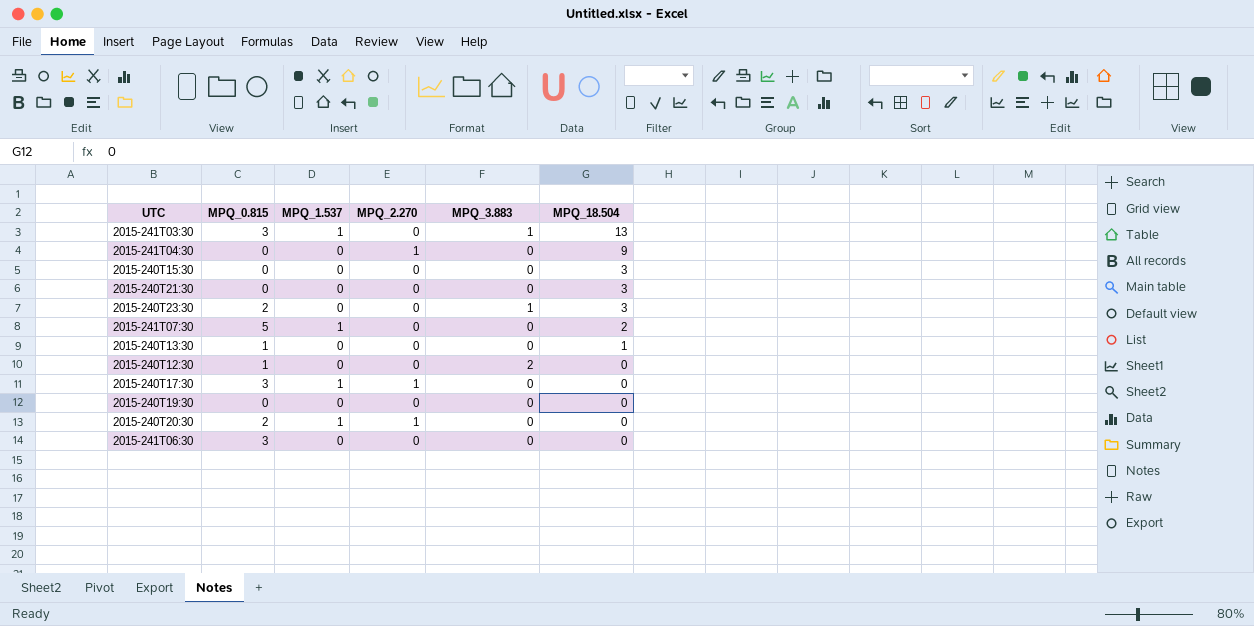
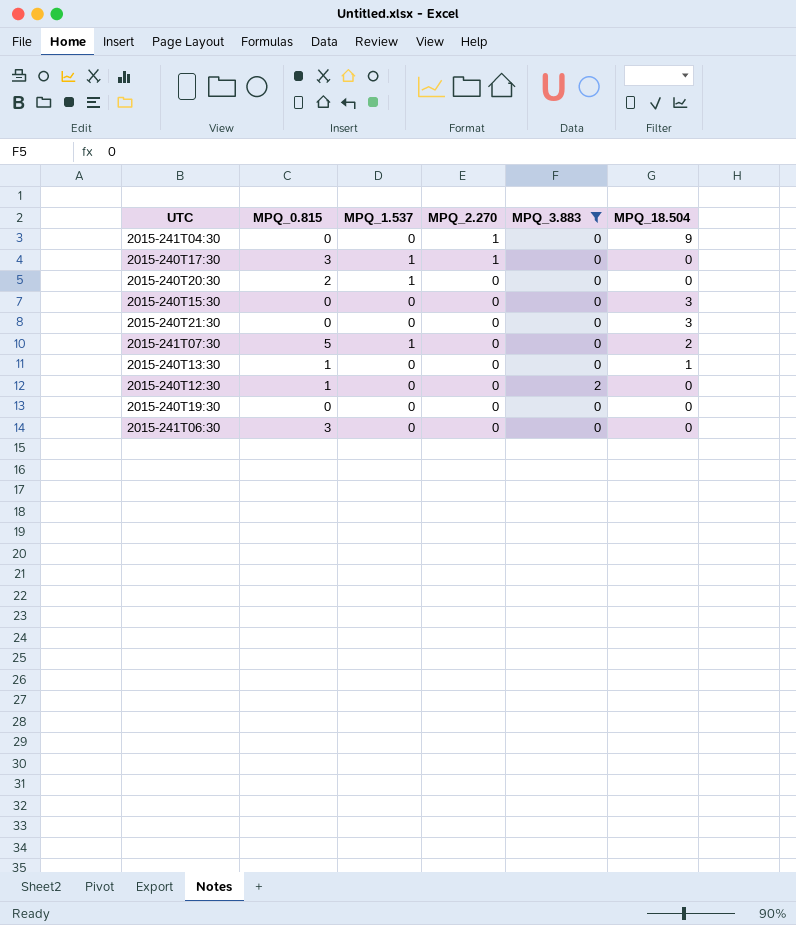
filter: none -> MPQ_3.883 != 1
row order: MPQ_18.504 descending -> MPQ_2.270 descending
2015-240T20:30 | MPQ_2.270: 1 -> 0

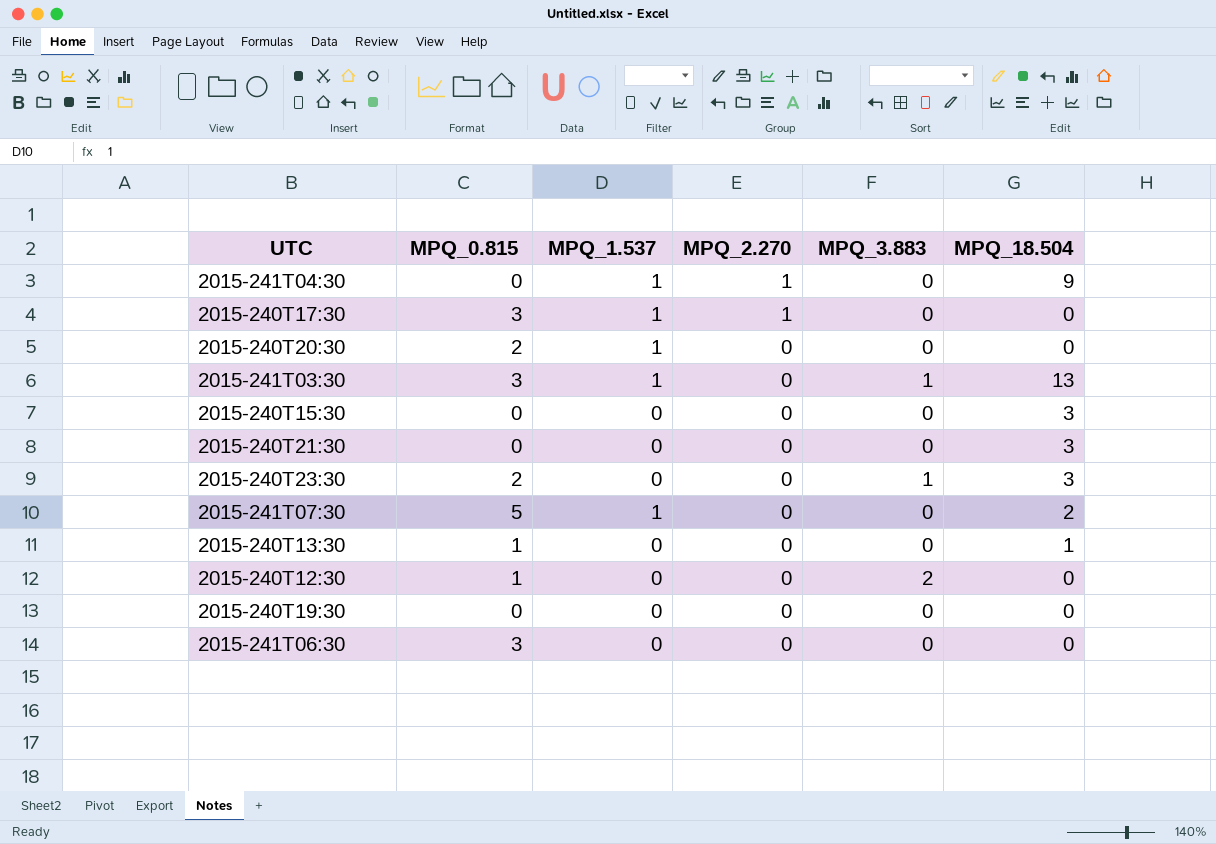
filter: MPQ_3.883 != 1 -> none
2015-241T04:30 | MPQ_1.537: 0 -> 1

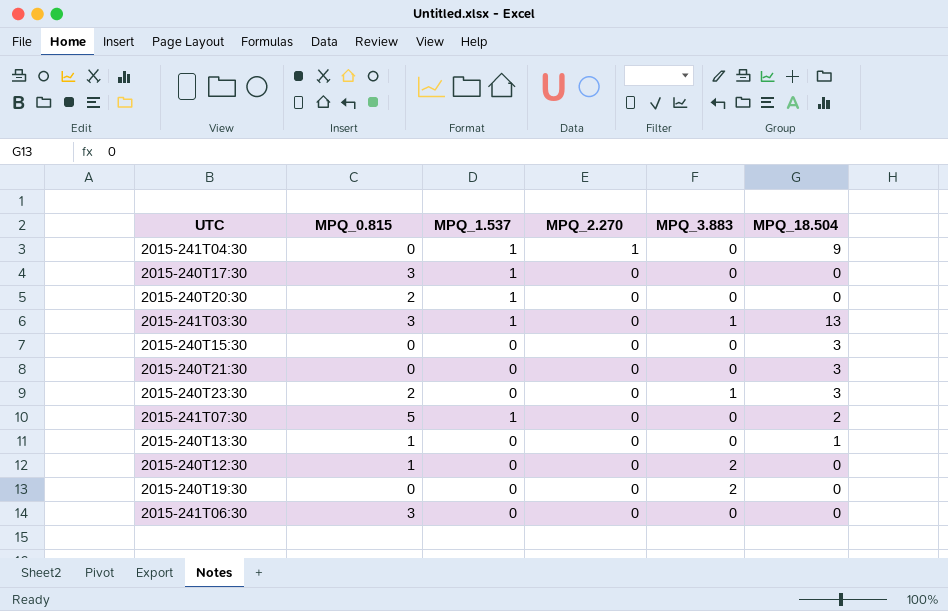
2015-240T17:30 | MPQ_2.270: 1 -> 0
2015-240T19:30 | MPQ_3.883: 0 -> 2

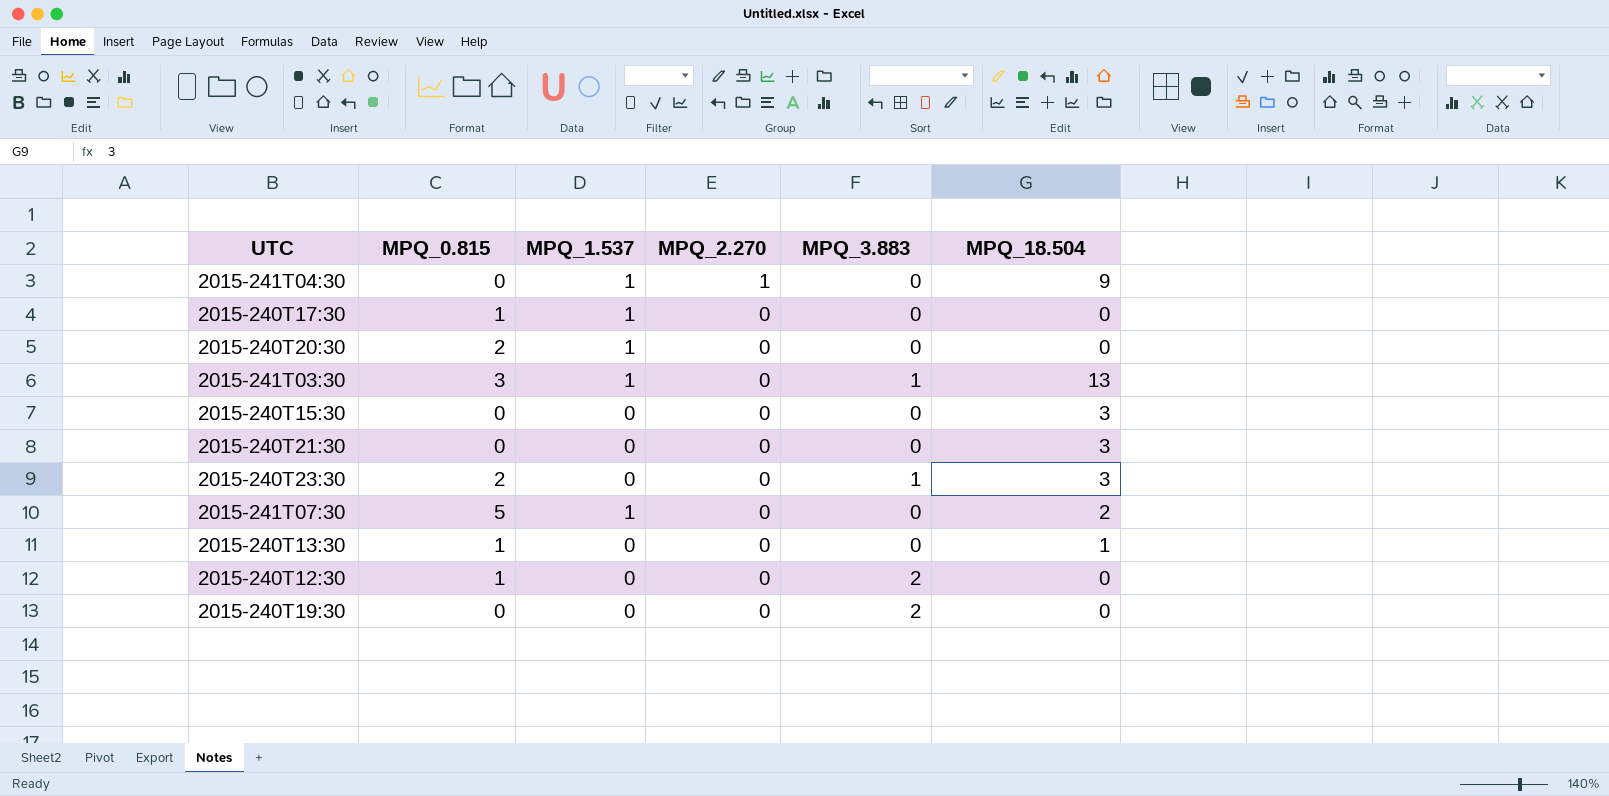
row 2015-241T06:30: 3 | 0 | 0 | 0 | 0 -> none
2015-240T17:30 | MPQ_0.815: 3 -> 1

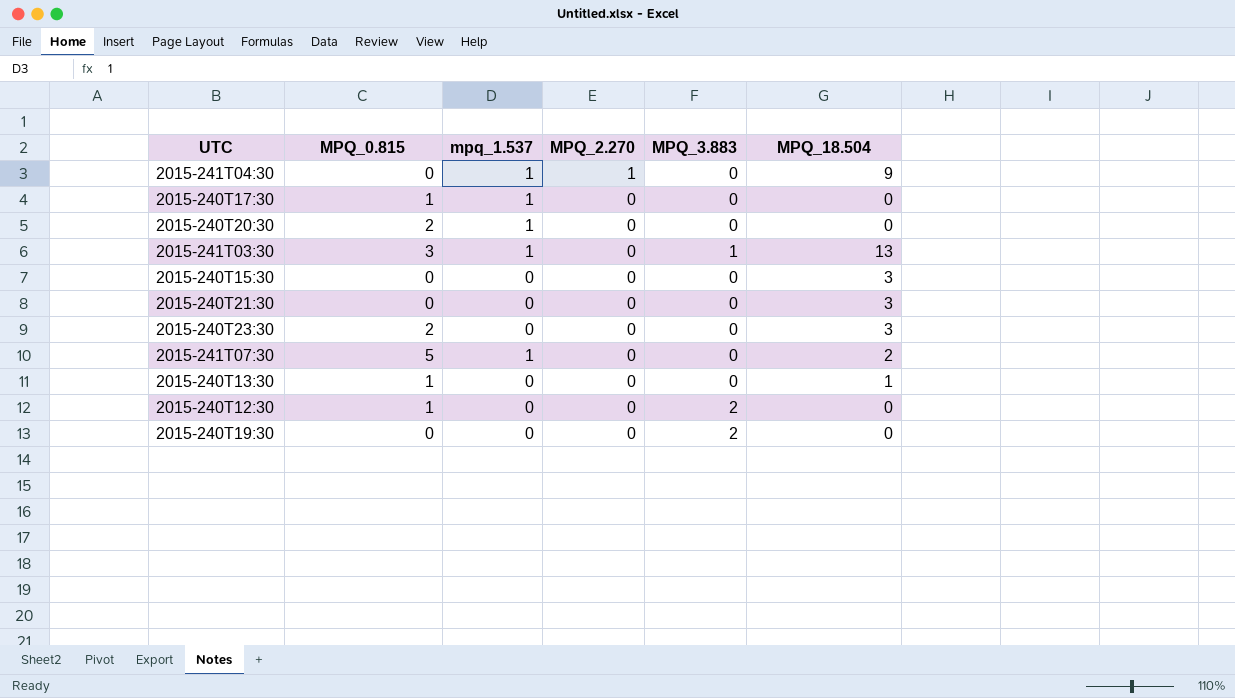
column name: MPQ_1.537 -> mpq_1.537
2015-240T23:30 | MPQ_3.883: 1 -> 0

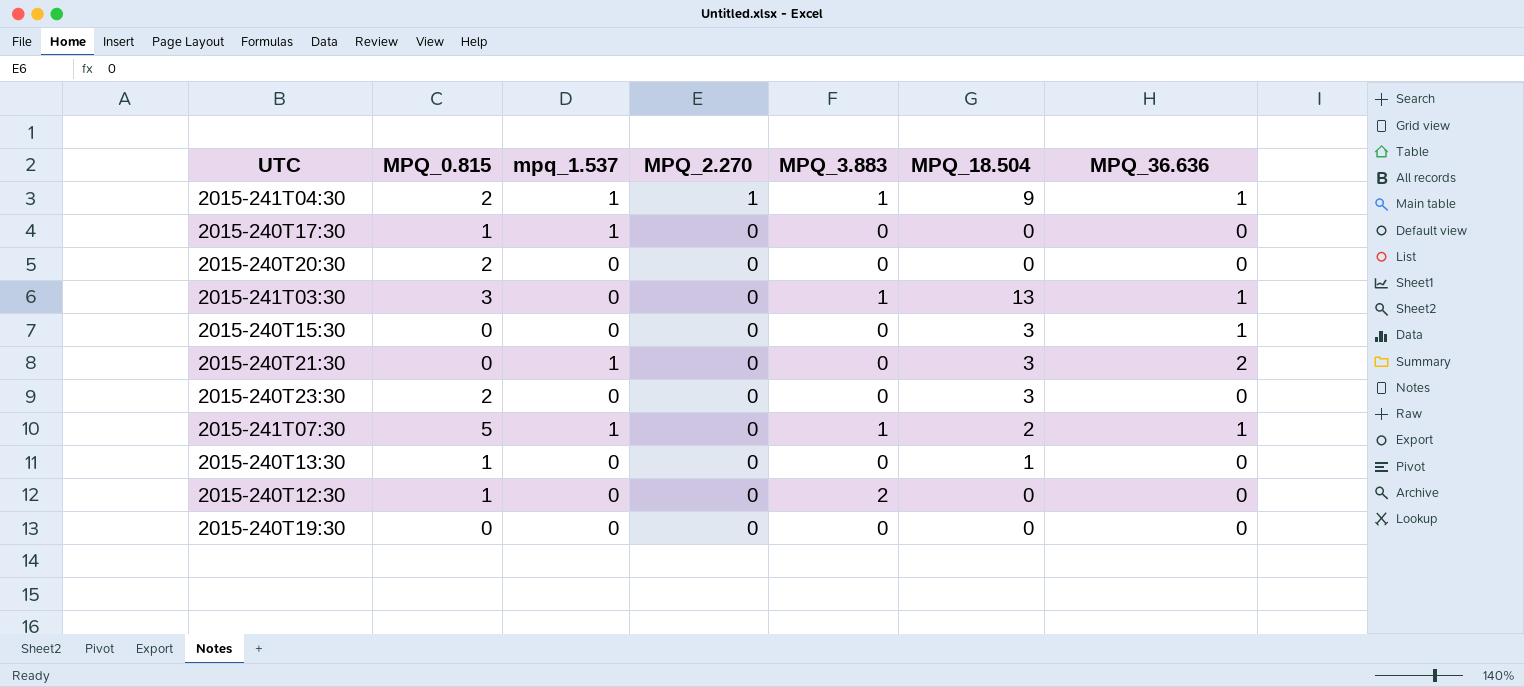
column MPQ_36.636 | position: none -> 7
2015-241T04:30 | MPQ_0.815: 0 -> 2
2015-241T04:30 | MPQ_3.883: 0 -> 1
2015-240T20:30 | mpq_1.537: 1 -> 0
2015-241T03:30 | mpq_1.537: 1 -> 0
2015-240T21:30 | mpq_1.537: 0 -> 1
2015-241T07:30 | MPQ_3.883: 0 -> 1
2015-240T19:30 | MPQ_3.883: 2 -> 0

